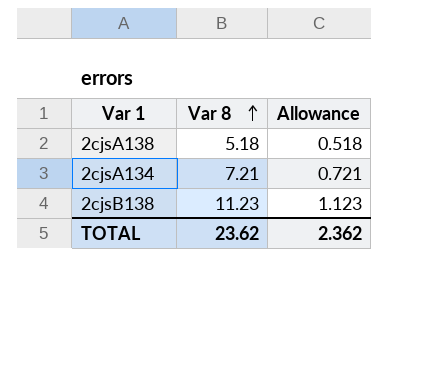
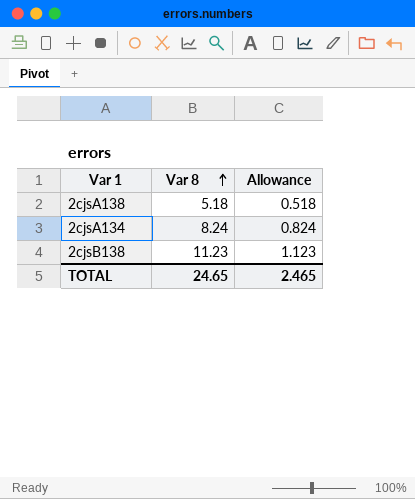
2cjsA134 | Var 8: 7.21 -> 8.24
2cjsA134 | Allowance: 0.721 -> 0.824
TOTAL | Var 8: 23.62 -> 24.65
TOTAL | Allowance: 2.362 -> 2.465

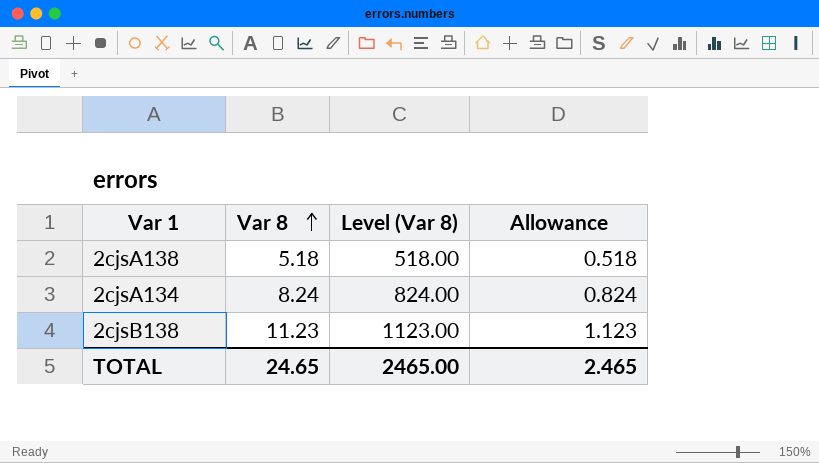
column Level (Var 8) | formula: none -> [Var 8] * 100

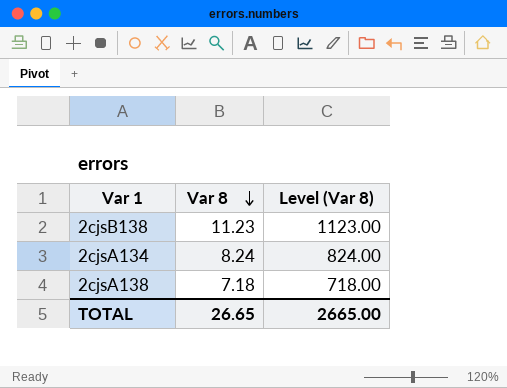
row order: Var 8 ascending -> Var 8 descending
column Allowance | formula: [Var 8] * 0.1 -> none
2cjsA138 | Var 8: 5.18 -> 7.18
2cjsA138 | Level (Var 8): 518.00 -> 718.00
TOTAL | Var 8: 24.65 -> 26.65
TOTAL | Level (Var 8): 2465.00 -> 2665.00

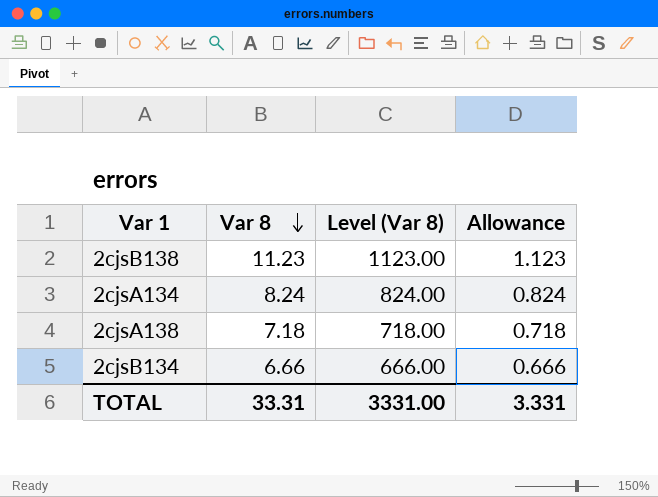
column Allowance | formula: none -> [Var 8] * 0.1
row 2cjsB134: none -> 6.66 | 666.00 | 0.666
TOTAL | Var 8: 26.65 -> 33.31
TOTAL | Level (Var 8): 2665.00 -> 3331.00

